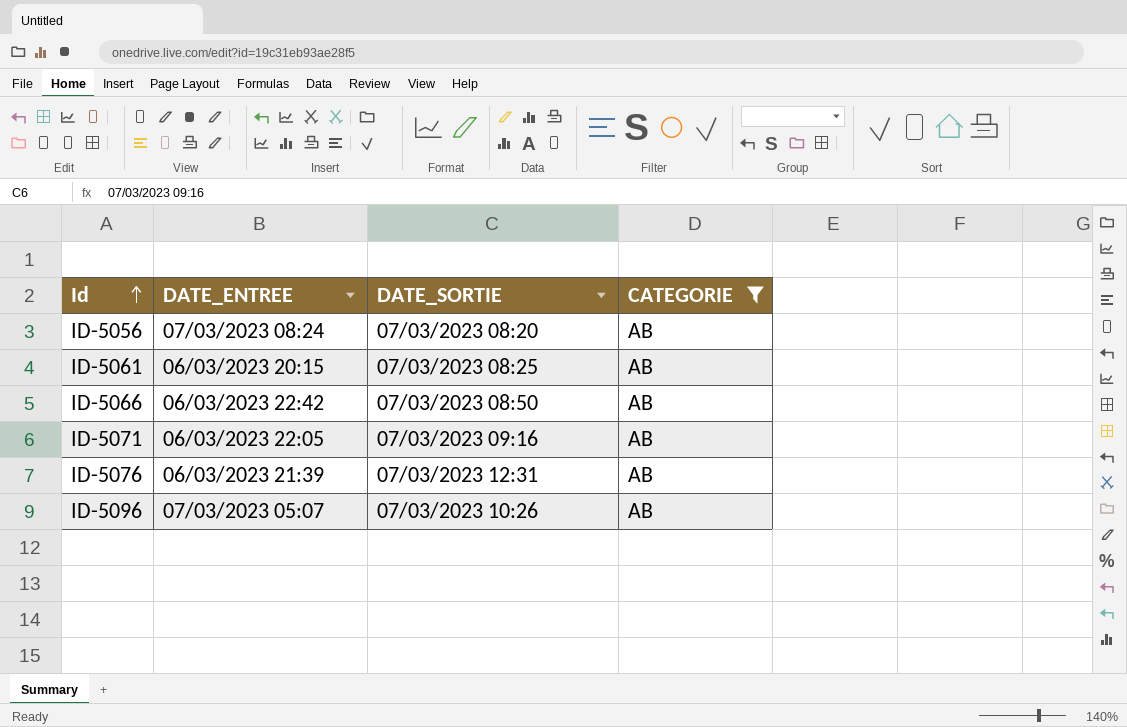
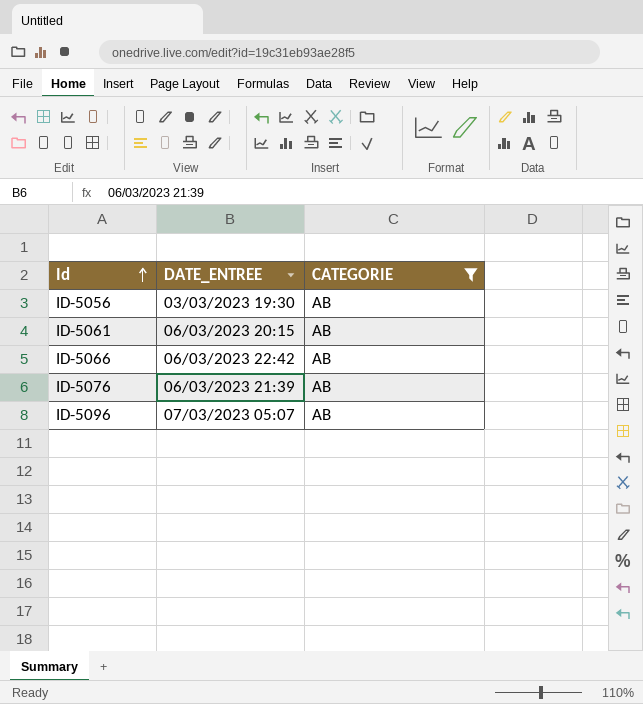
column DATE_SORTIE | position: 3 -> none
row ID-5071: 06/03/2023 22:05 | 07/03/2023 09:16 | AB -> none
ID-5056 | DATE_ENTREE: 07/03/2023 08:24 -> 03/03/2023 19:30

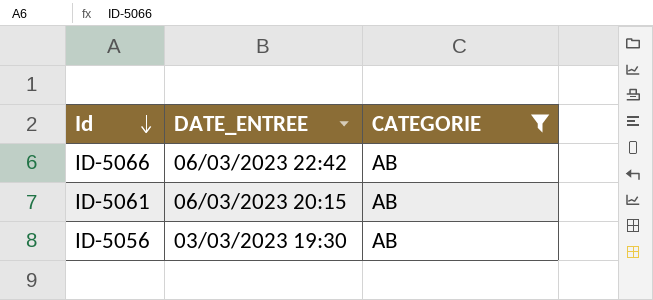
row order: Id ascending -> Id descending
row ID-5076: 06/03/2023 21:39 | AB -> none
row ID-5096: 07/03/2023 05:07 | AB -> none

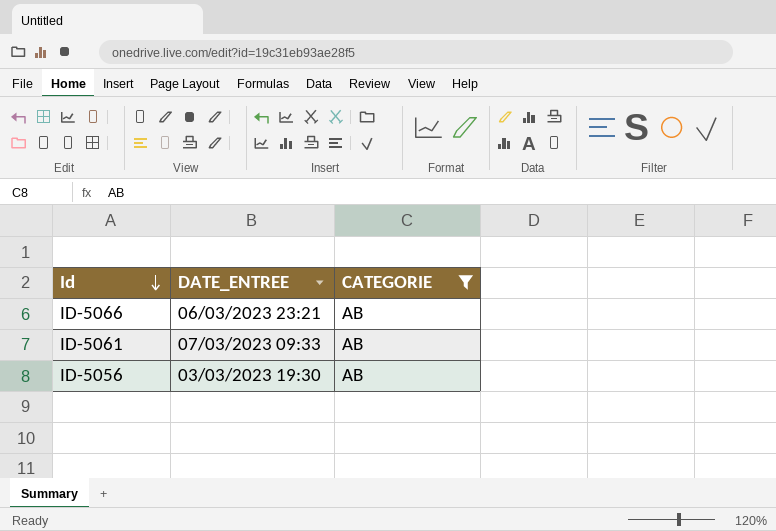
ID-5066 | DATE_ENTREE: 06/03/2023 22:42 -> 06/03/2023 23:21
ID-5061 | DATE_ENTREE: 06/03/2023 20:15 -> 07/03/2023 09:33

